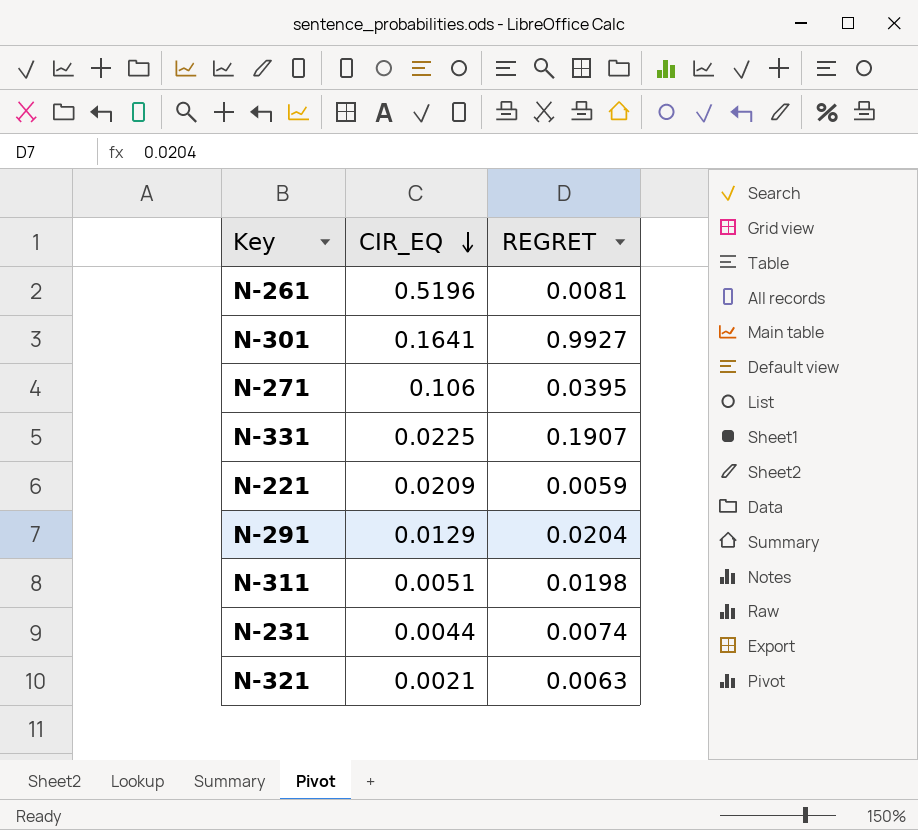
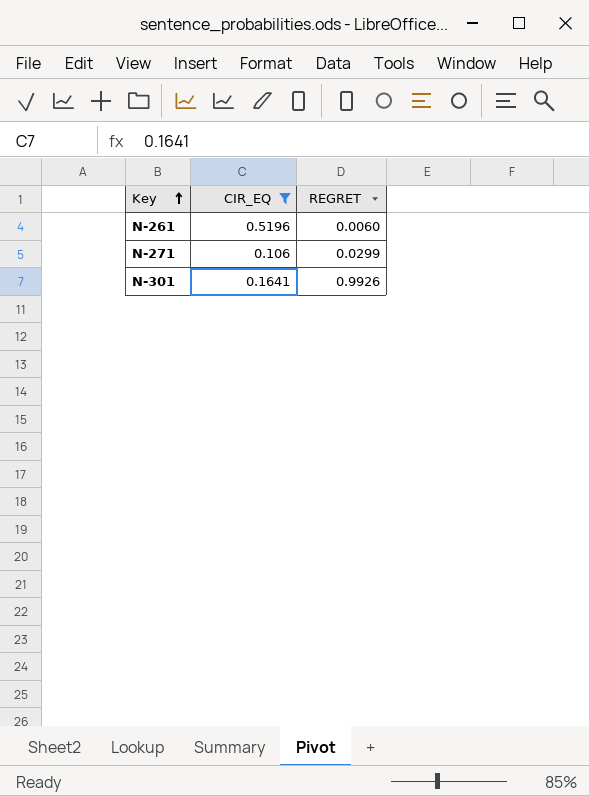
filter: none -> CIR_EQ >= 0.106
row order: CIR_EQ descending -> Key ascending
N-261 | REGRET: 0.0081 -> 0.0060
N-271 | REGRET: 0.0395 -> 0.0299
N-301 | REGRET: 0.9927 -> 0.9926

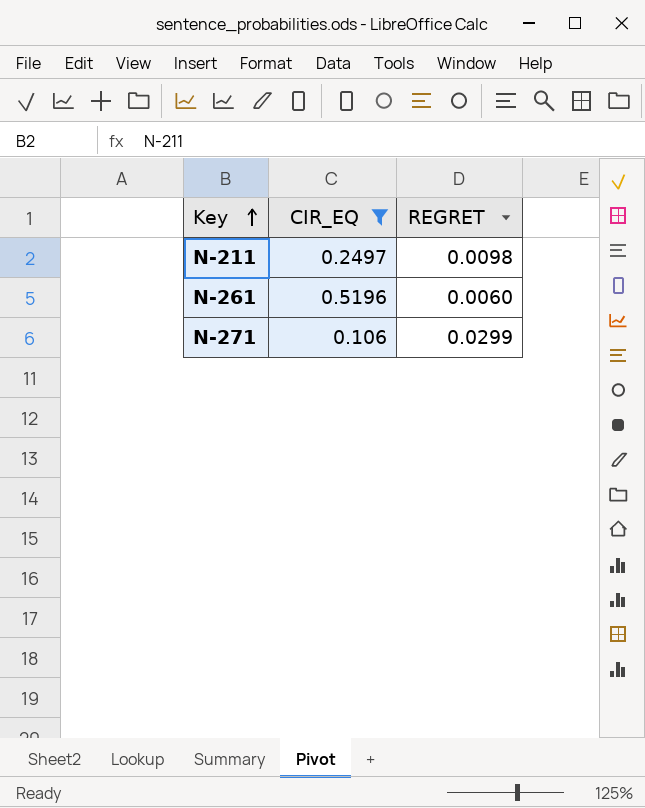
row N-301: 0.1641 | 0.9926 -> none
row N-211: none -> 0.2497 | 0.0098

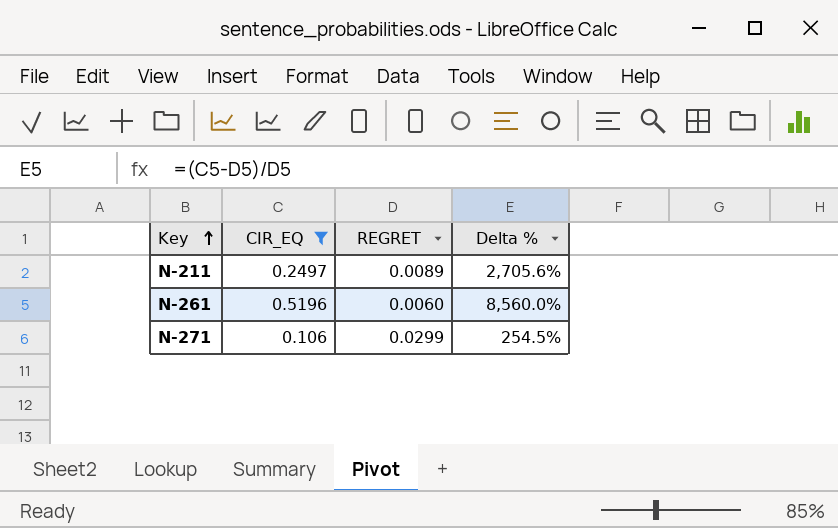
column Delta % | formula: none -> ([CIR_EQ] - [REGRET]) / [REGRET]
N-211 | REGRET: 0.0098 -> 0.0089

